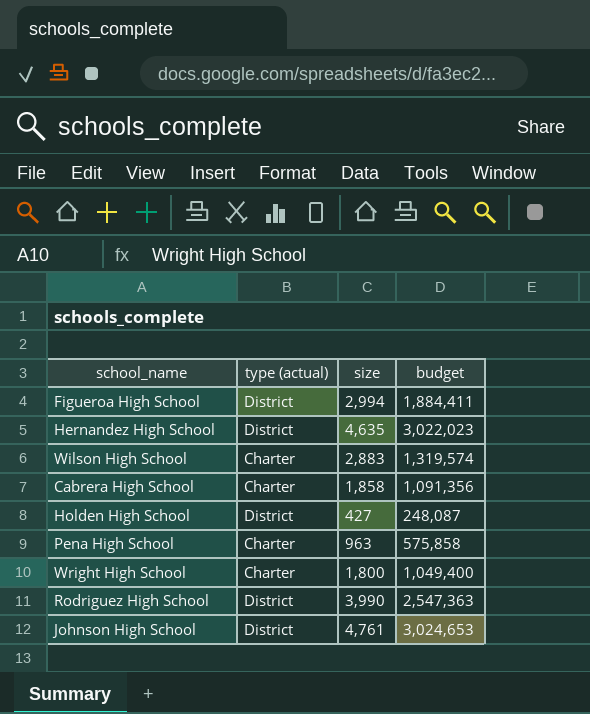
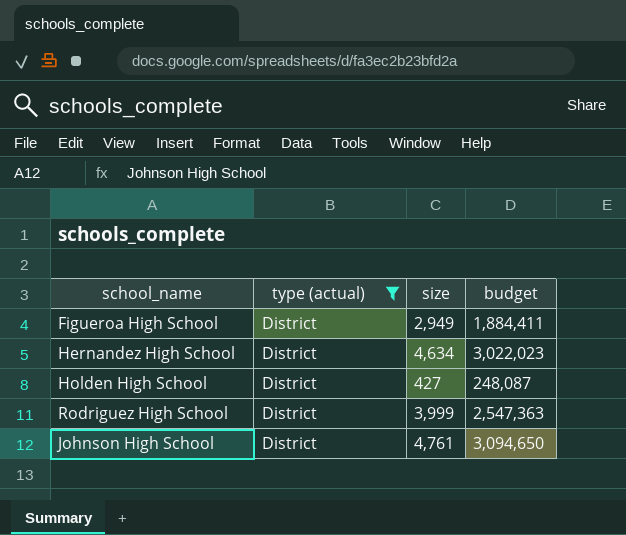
filter: none -> type (actual) = District
Figueroa High School | size: 2,994 -> 2,949
Hernandez High School | size: 4,635 -> 4,634
Rodriguez High School | size: 3,990 -> 3,999
Johnson High School | budget: 3,024,653 -> 3,094,650

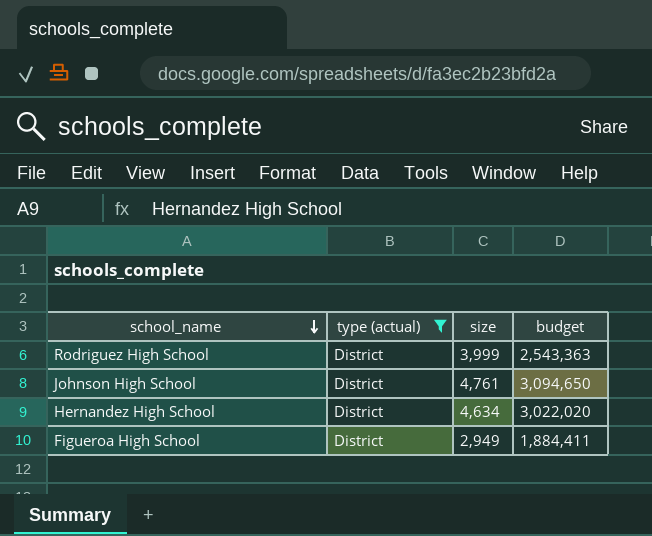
row order: none -> school_name descending
row Holden High School: District | 427 | 248,087 -> none
Rodriguez High School | budget: 2,547,363 -> 2,543,363
Hernandez High School | budget: 3,022,023 -> 3,022,020

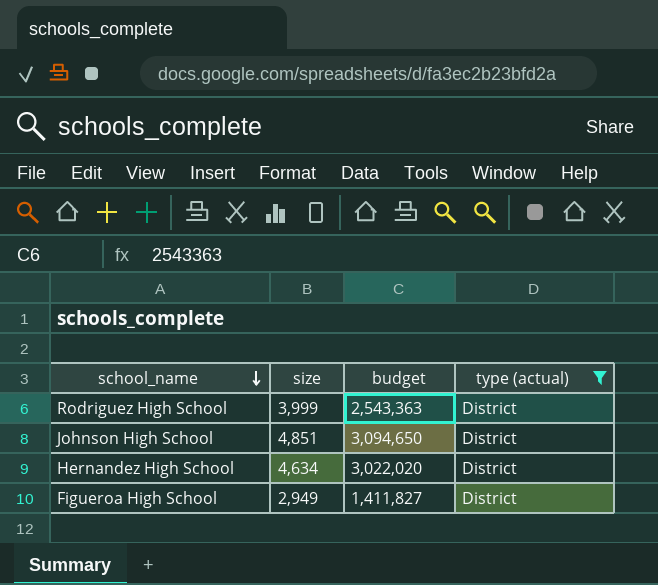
column type (actual) | position: 2 -> 4
Johnson High School | size: 4,761 -> 4,851
Figueroa High School | budget: 1,884,411 -> 1,411,827

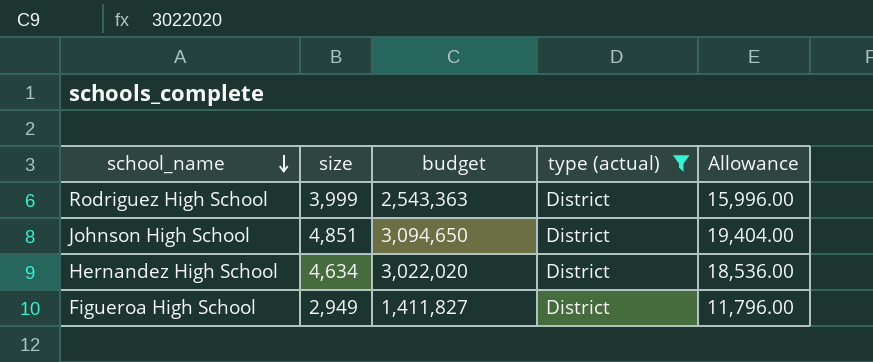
column Allowance | formula: none -> [size] * 4

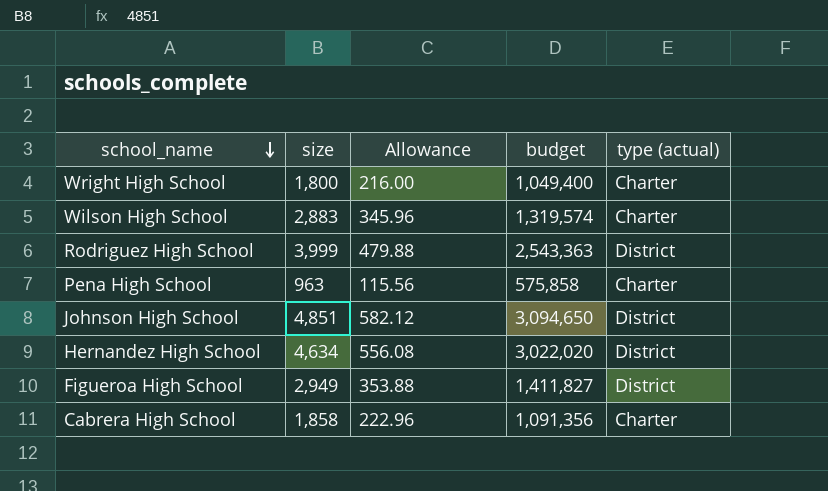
filter: type (actual) = District -> none
column Allowance | formula: [size] * 4 -> [size] * 0.12
column Allowance | position: 5 -> 3

